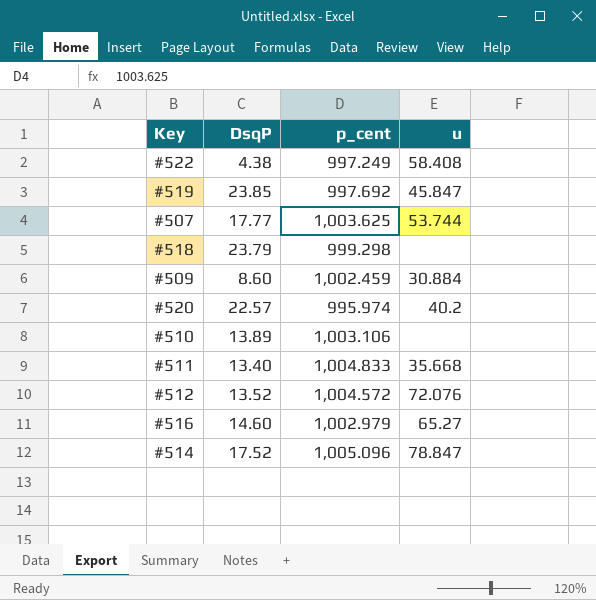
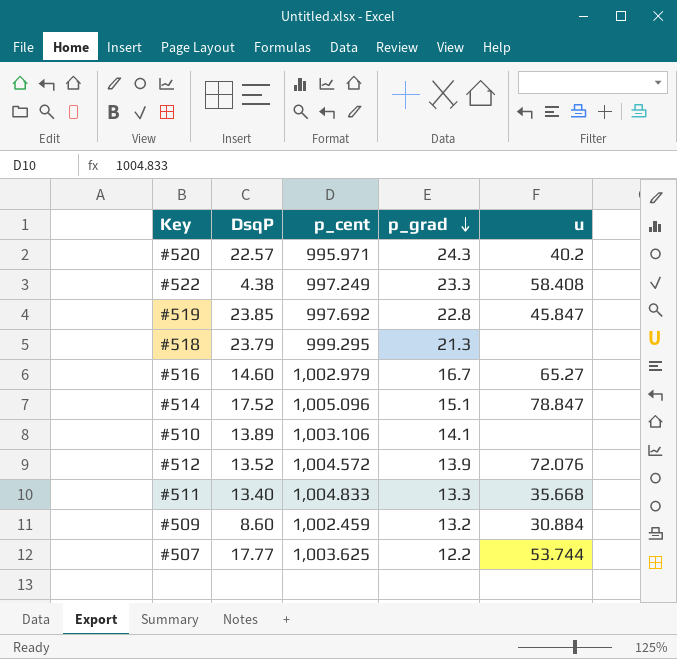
row order: none -> p_grad descending
column p_grad | position: none -> 4
#520 | p_cent: 995.974 -> 995.971
#518 | p_cent: 999.298 -> 999.295

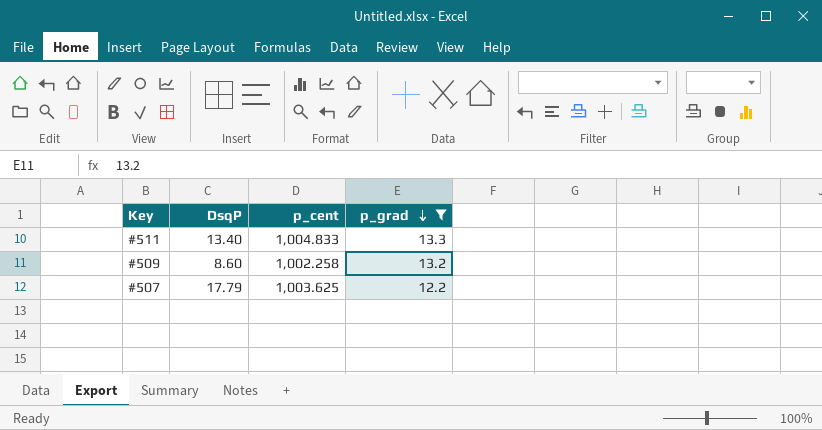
filter: none -> p_grad <= 13.3
column u | position: 5 -> none
#509 | p_cent: 1,002.459 -> 1,002.258
#507 | DsqP: 17.77 -> 17.79

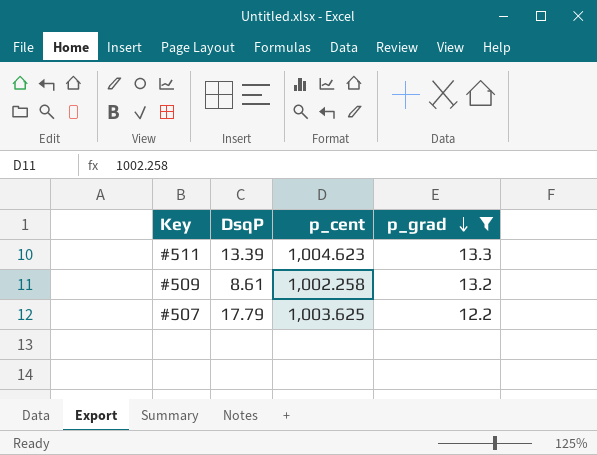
#511 | DsqP: 13.40 -> 13.39
#511 | p_cent: 1,004.833 -> 1,004.623
#509 | DsqP: 8.60 -> 8.61

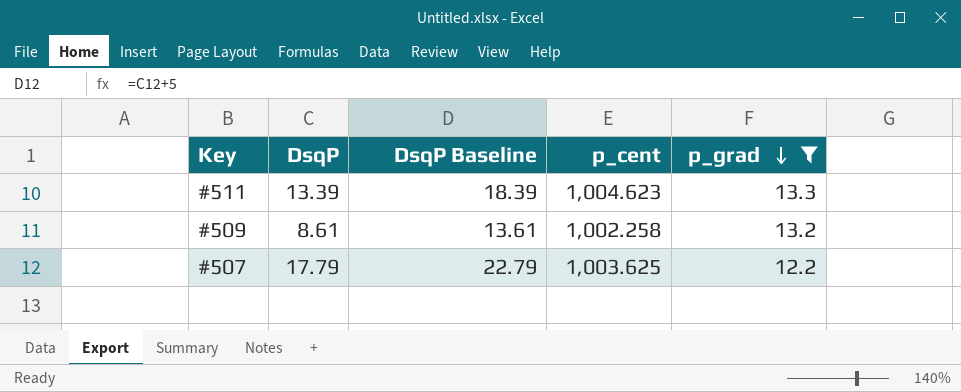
column DsqP Baseline | formula: none -> [DsqP] + 5

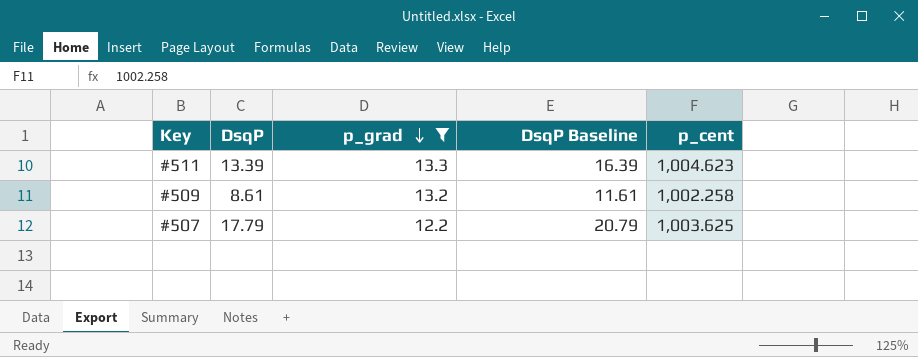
column p_grad | position: 5 -> 3
column DsqP Baseline | formula: [DsqP] + 5 -> [DsqP] + 3

